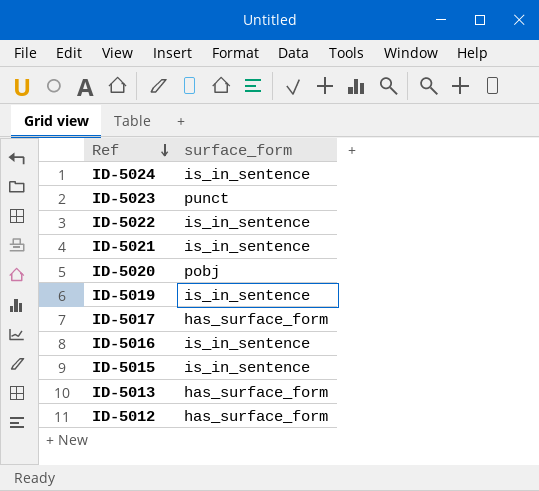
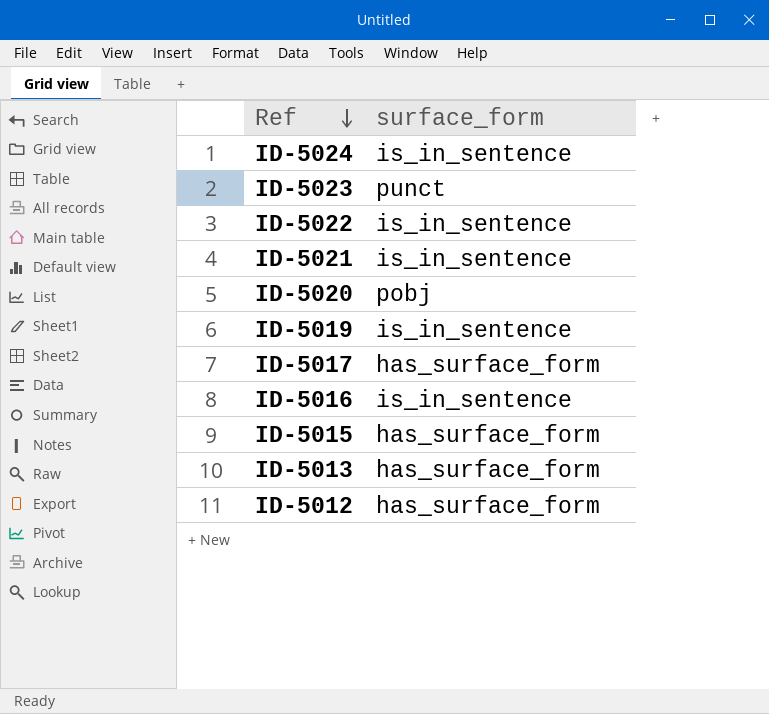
ID-5015 | surface_form: is_in_sentence -> has_surface_form

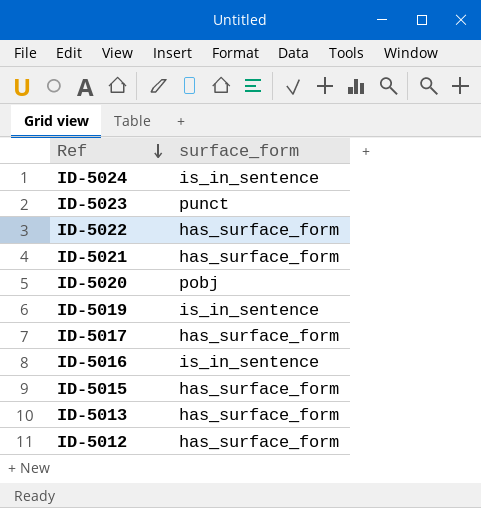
ID-5022 | surface_form: is_in_sentence -> has_surface_form
ID-5021 | surface_form: is_in_sentence -> has_surface_form

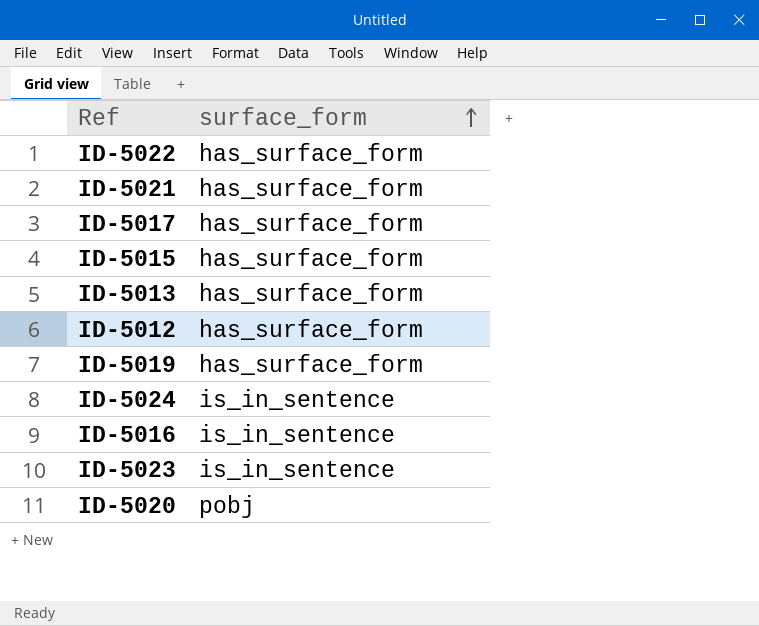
row order: Ref descending -> surface_form ascending
ID-5019 | surface_form: is_in_sentence -> has_surface_form
ID-5023 | surface_form: punct -> is_in_sentence

